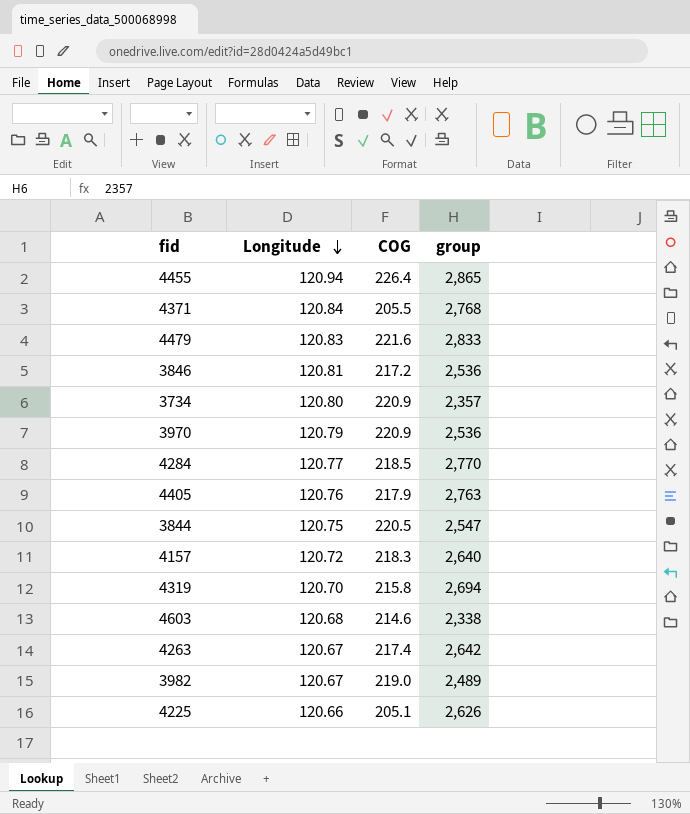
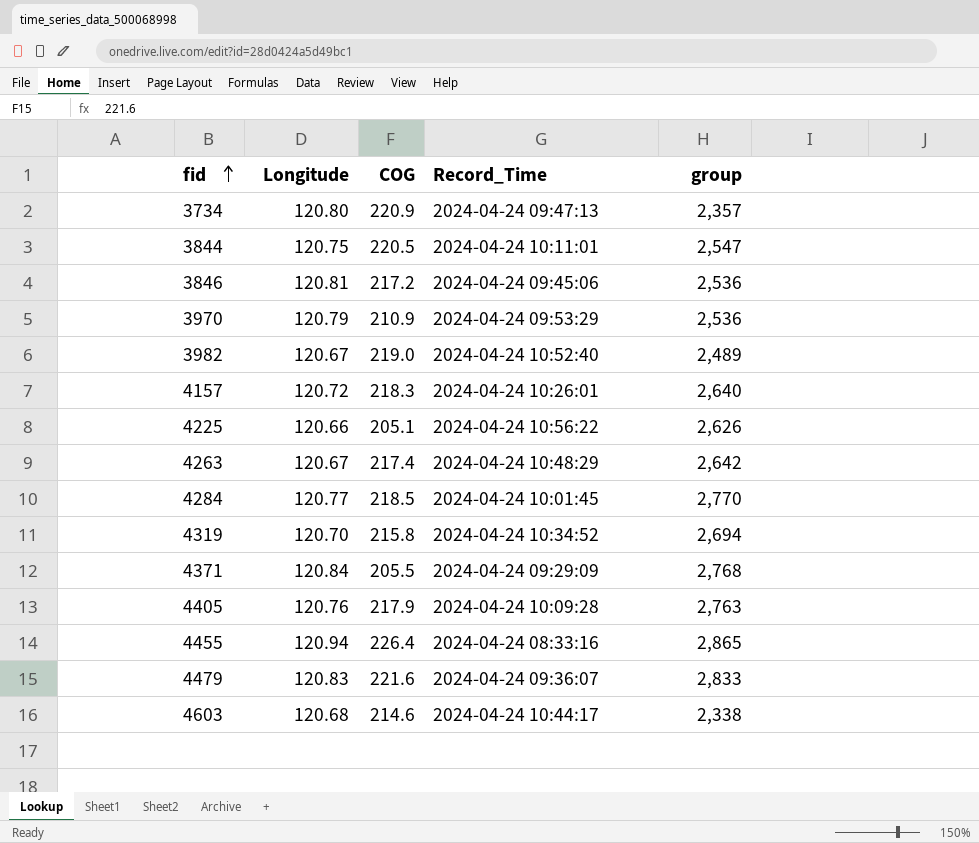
row order: Longitude descending -> fid ascending
column Record_Time | position: none -> 4
3970 | COG: 220.9 -> 210.9

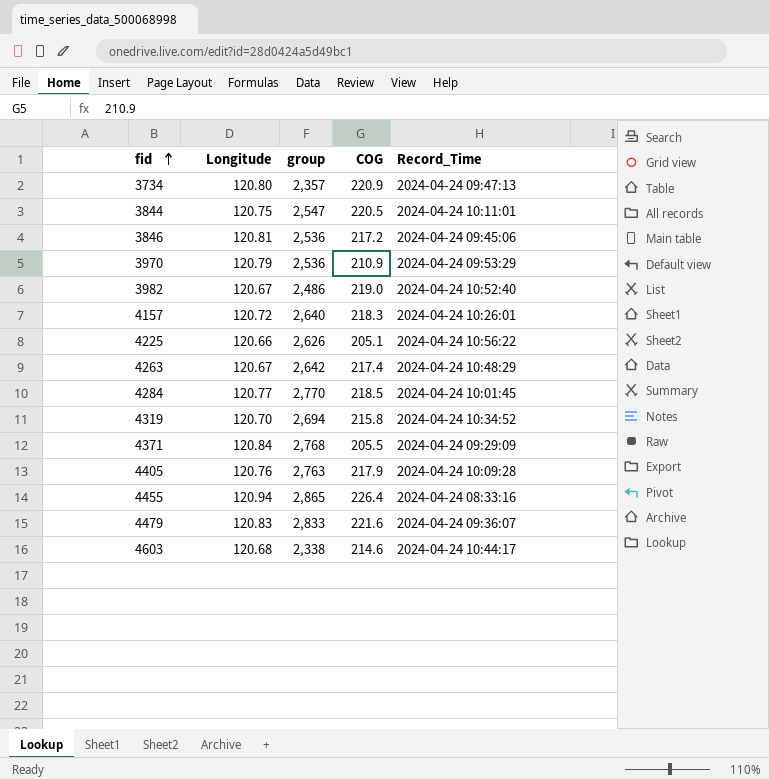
column group | position: 5 -> 3
3982 | group: 2,489 -> 2,486

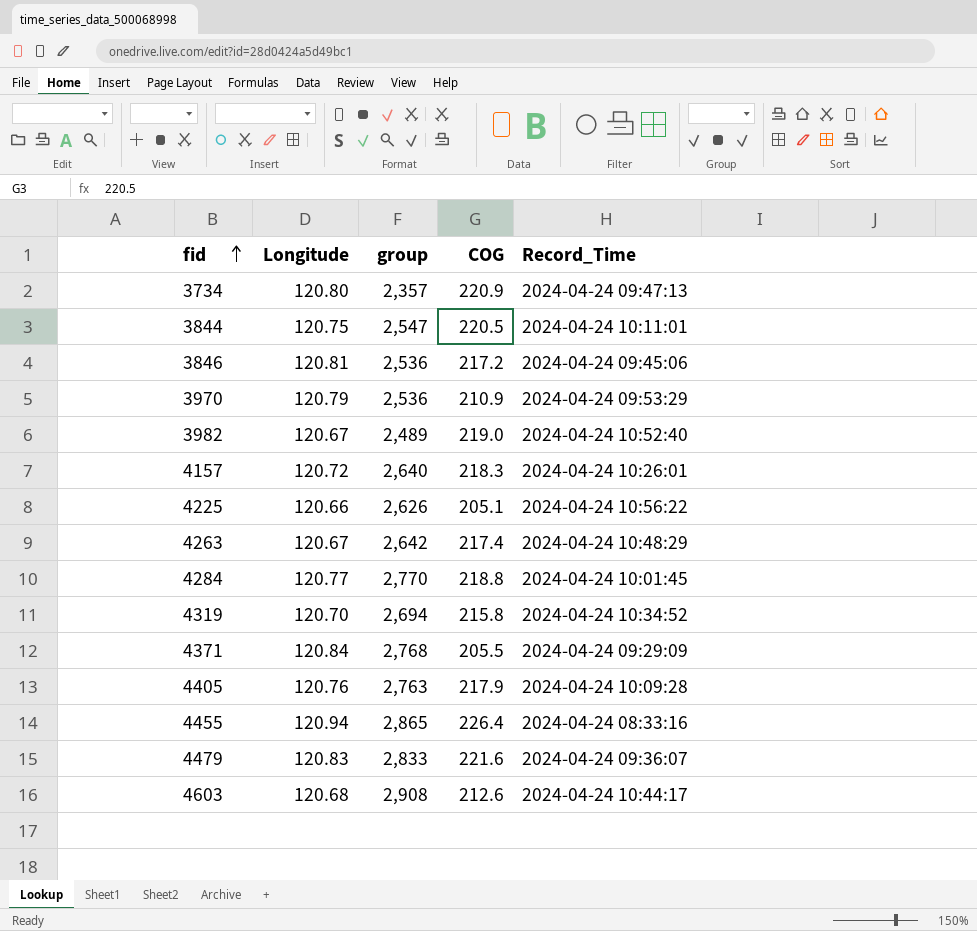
3982 | group: 2,486 -> 2,489
4284 | COG: 218.5 -> 218.8
4603 | group: 2,338 -> 2,908
4603 | COG: 214.6 -> 212.6

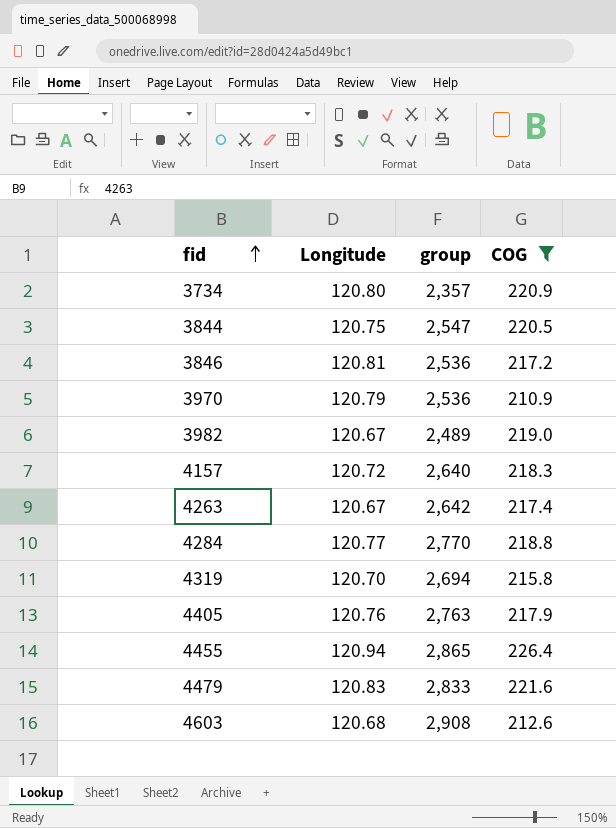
filter: none -> COG >= 210.9
column Record_Time | position: 5 -> none

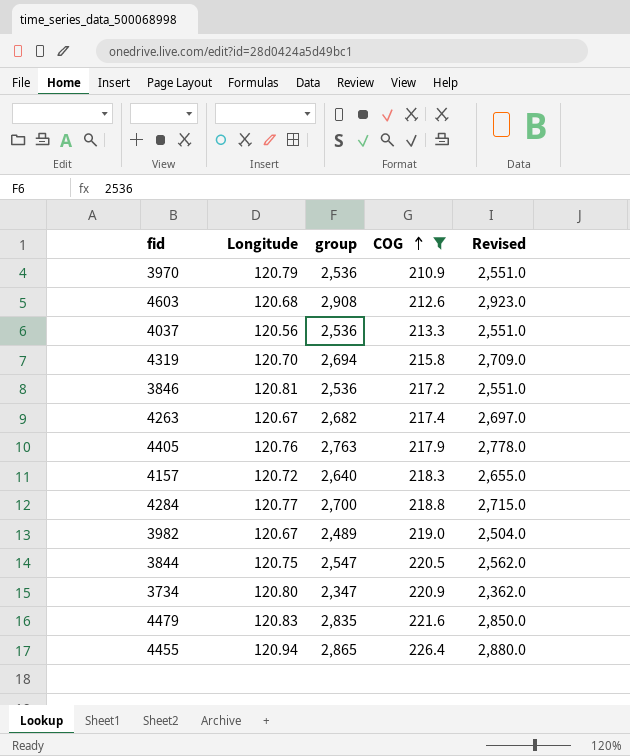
row order: fid ascending -> COG ascending
column Revised | formula: none -> [group] + 15
row 4037: none -> 120.56 | 2,536 | 213.3 | 2,551.0
4263 | group: 2,642 -> 2,682
4284 | group: 2,770 -> 2,700
3734 | group: 2,357 -> 2,347
4479 | group: 2,833 -> 2,835

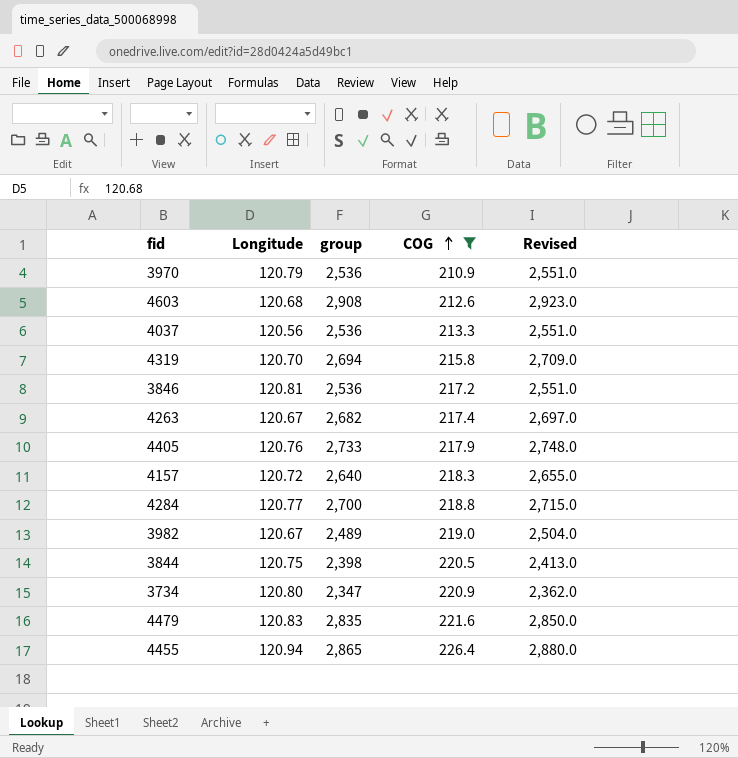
4405 | group: 2,763 -> 2,733
4405 | Revised: 2,778.0 -> 2,748.0
3844 | group: 2,547 -> 2,398
3844 | Revised: 2,562.0 -> 2,413.0

